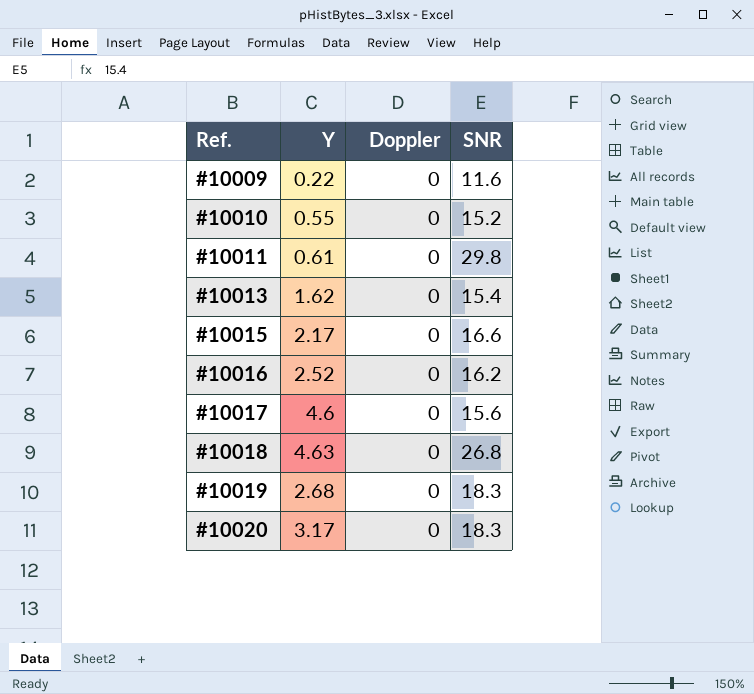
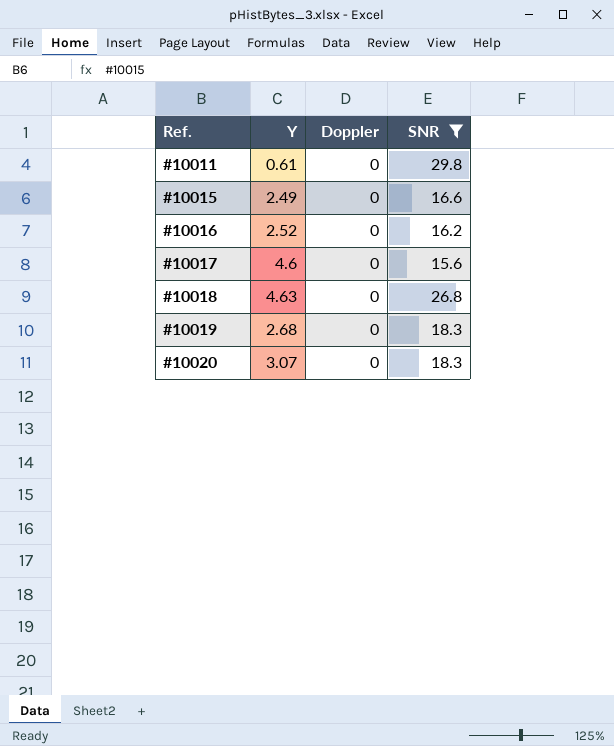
filter: none -> SNR >= 15.6
#10015 | Y: 2.17 -> 2.49
#10020 | Y: 3.17 -> 3.07

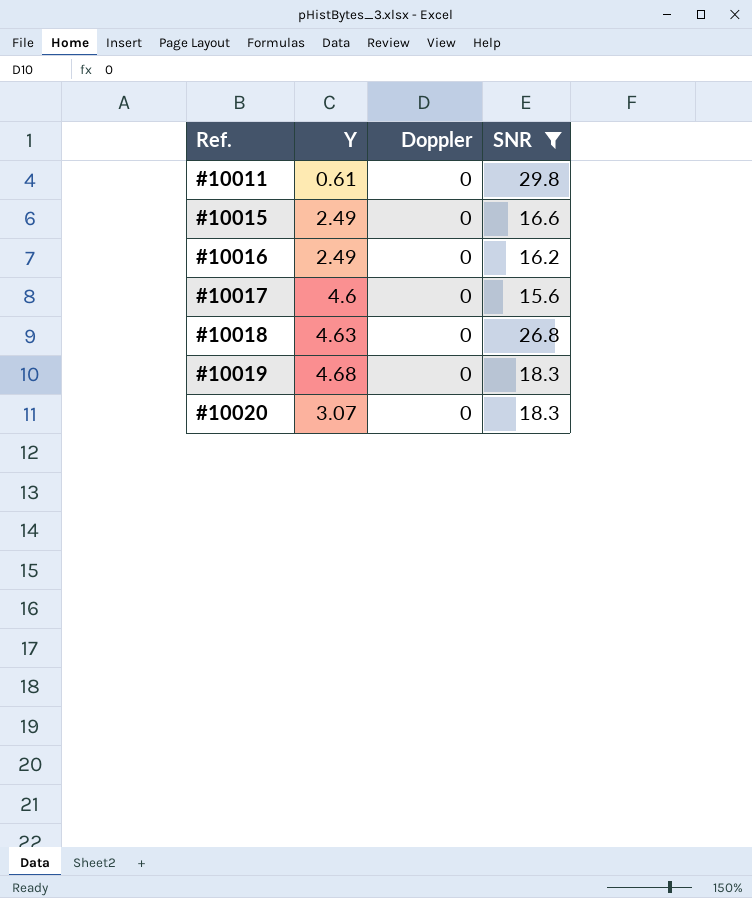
#10016 | Y: 2.52 -> 2.49
#10019 | Y: 2.68 -> 4.68

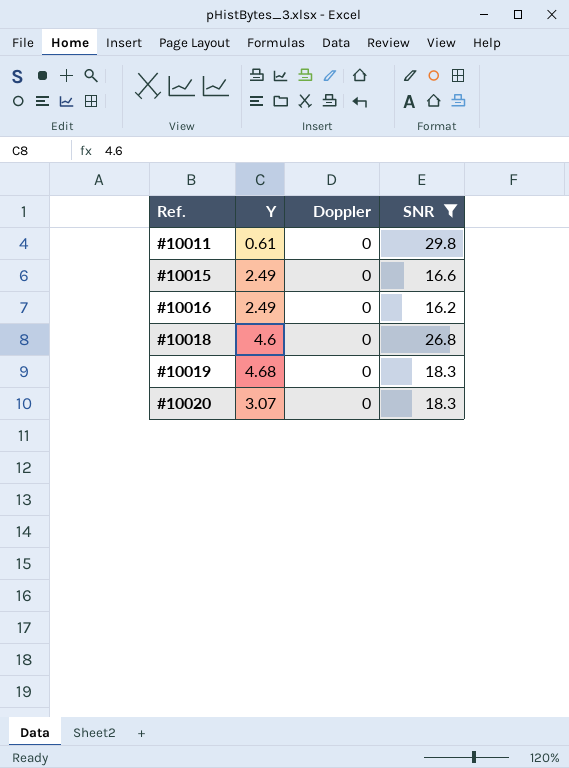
row #10017: 4.6 | 0 | 15.6 -> none
#10018 | Y: 4.63 -> 4.6

